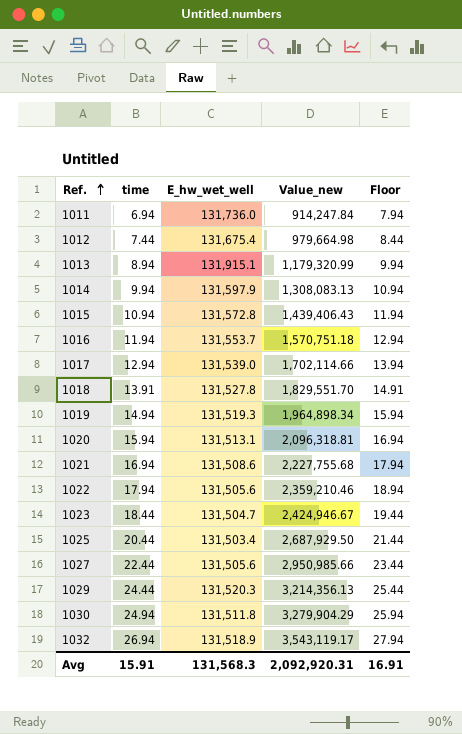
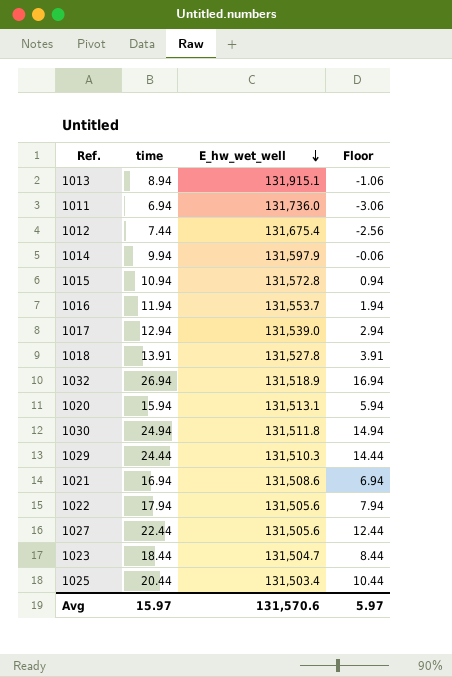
row order: Ref. ascending -> E_hw_wet_well descending
column Value_new | formula: [time] * [E_hw_wet_well] -> none
column Floor | formula: [time] + 1 -> [time] - 10
row 1019: 14.94 | 131,519.3 | 1,964,898.34 | 15.94 -> none
1029 | E_hw_wet_well: 131,520.3 -> 131,510.3
Avg | time: 15.91 -> 15.97
Avg | E_hw_wet_well: 131,568.3 -> 131,570.6
Avg | Floor: 16.91 -> 5.97

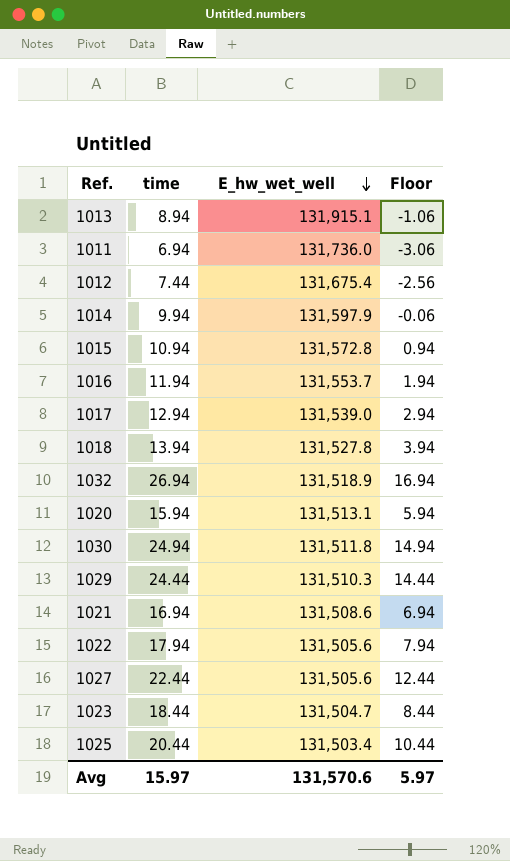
1018 | time: 13.91 -> 13.94
1018 | Floor: 3.91 -> 3.94

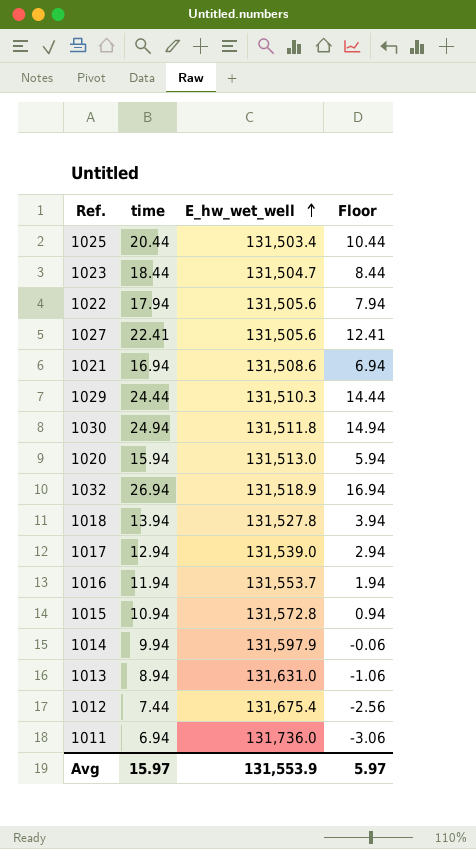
row order: E_hw_wet_well descending -> E_hw_wet_well ascending
1027 | time: 22.44 -> 22.41
1027 | Floor: 12.44 -> 12.41
1020 | E_hw_wet_well: 131,513.1 -> 131,513.0
1013 | E_hw_wet_well: 131,915.1 -> 131,631.0
Avg | E_hw_wet_well: 131,570.6 -> 131,553.9

